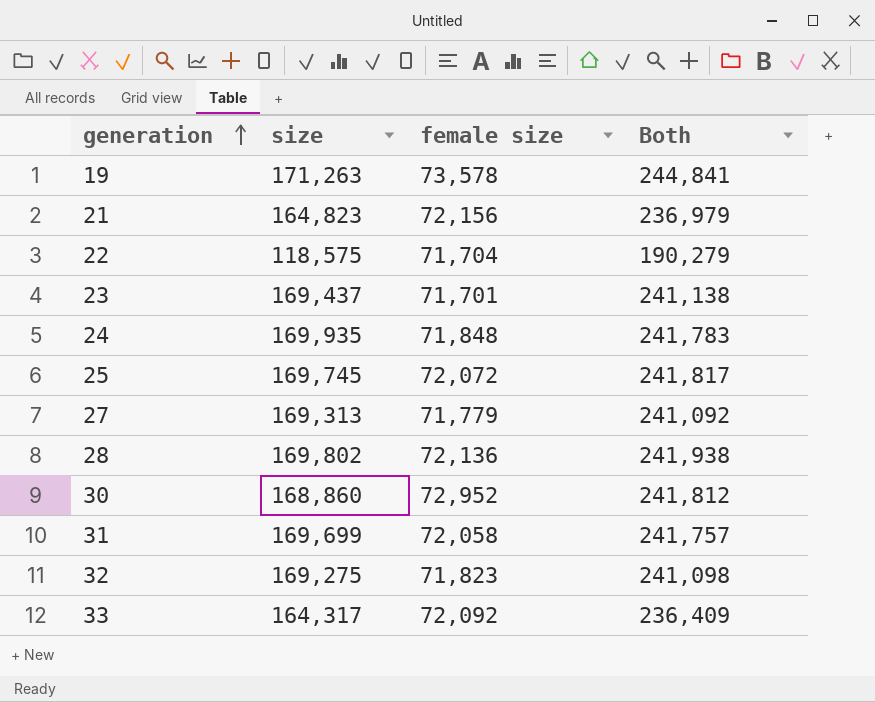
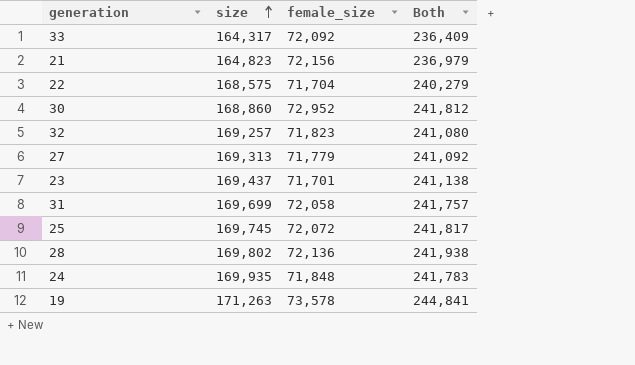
row order: generation ascending -> size ascending
column name: female size -> female_size
22 | size: 118,575 -> 168,575
22 | Both: 190,279 -> 240,279
32 | size: 169,275 -> 169,257
32 | Both: 241,098 -> 241,080

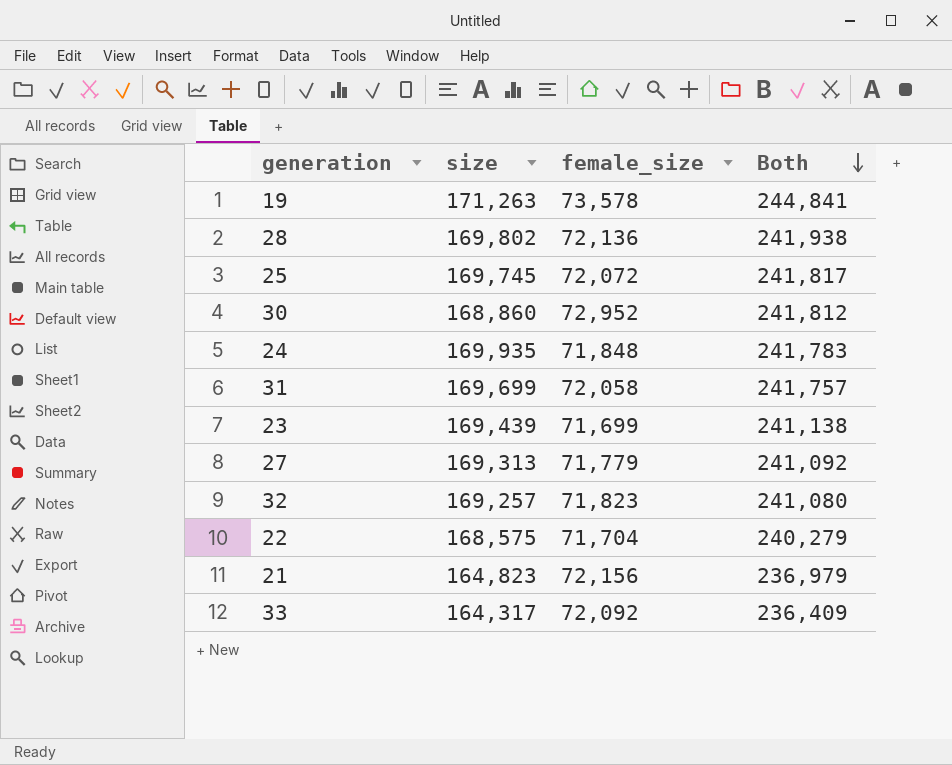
row order: size ascending -> Both descending
23 | size: 169,437 -> 169,439
23 | female_size: 71,701 -> 71,699

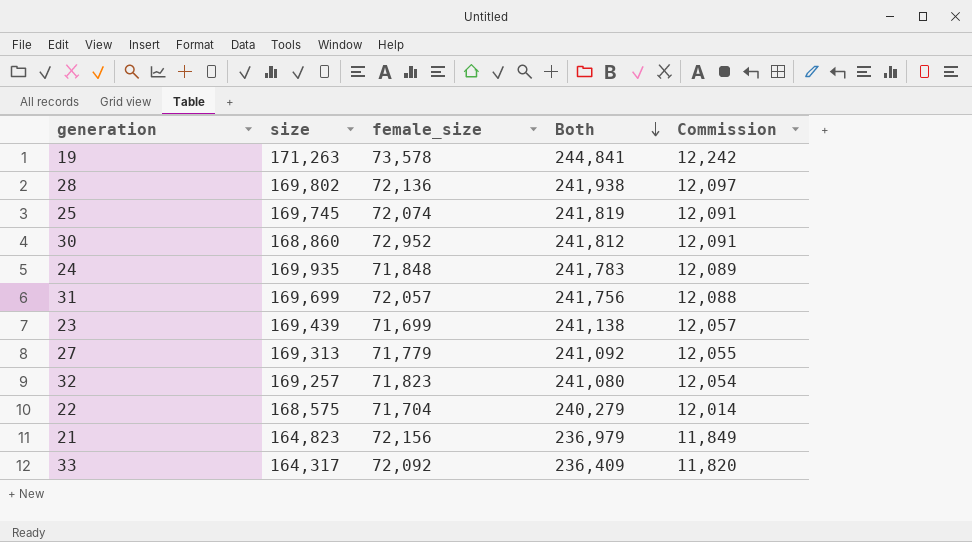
column Commission | formula: none -> [Both] * 0.05
25 | female_size: 72,072 -> 72,074
25 | Both: 241,817 -> 241,819
31 | female_size: 72,058 -> 72,057
31 | Both: 241,757 -> 241,756

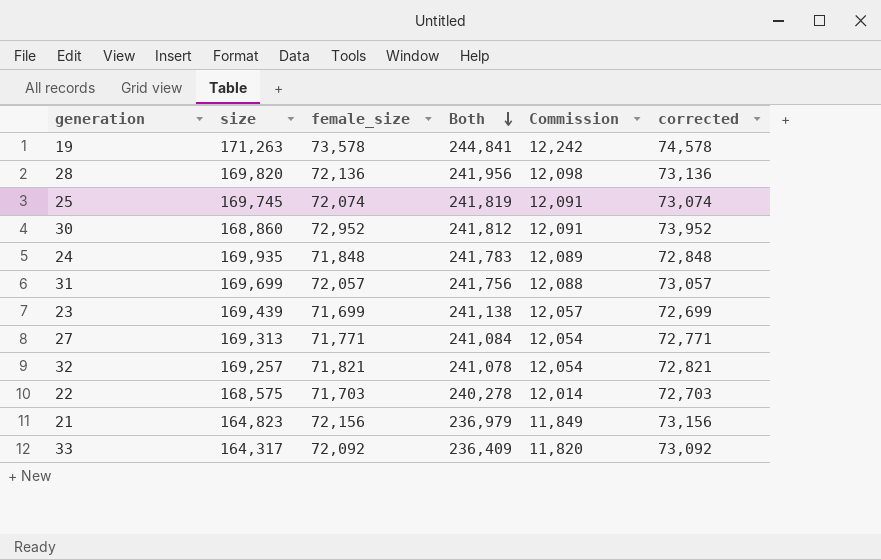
column corrected | formula: none -> [female_size] + 1000
28 | size: 169,802 -> 169,820
28 | Both: 241,938 -> 241,956
28 | Commission: 12,097 -> 12,098
27 | female_size: 71,779 -> 71,771
27 | Both: 241,092 -> 241,084
27 | Commission: 12,055 -> 12,054
32 | female_size: 71,823 -> 71,821
32 | Both: 241,080 -> 241,078
22 | female_size: 71,704 -> 71,703
22 | Both: 240,279 -> 240,278

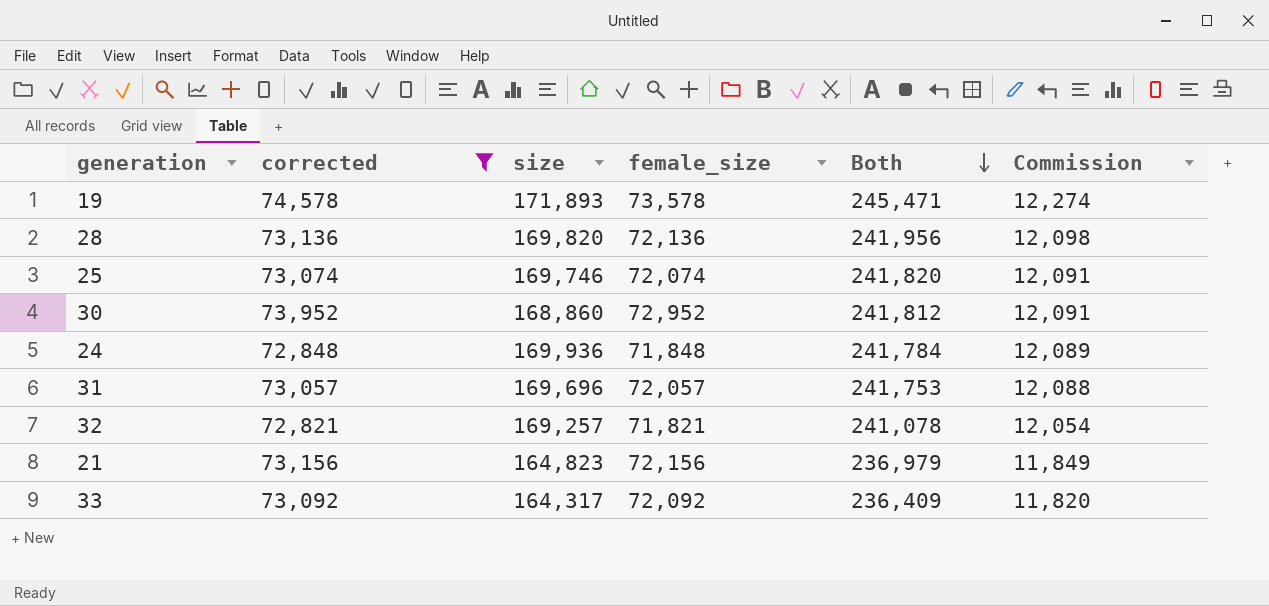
filter: none -> corrected >= 72,821
column corrected | position: 6 -> 2
19 | size: 171,263 -> 171,893
19 | Both: 244,841 -> 245,471
19 | Commission: 12,242 -> 12,274
25 | size: 169,745 -> 169,746
25 | Both: 241,819 -> 241,820
24 | size: 169,935 -> 169,936
24 | Both: 241,783 -> 241,784
31 | size: 169,699 -> 169,696
31 | Both: 241,756 -> 241,753

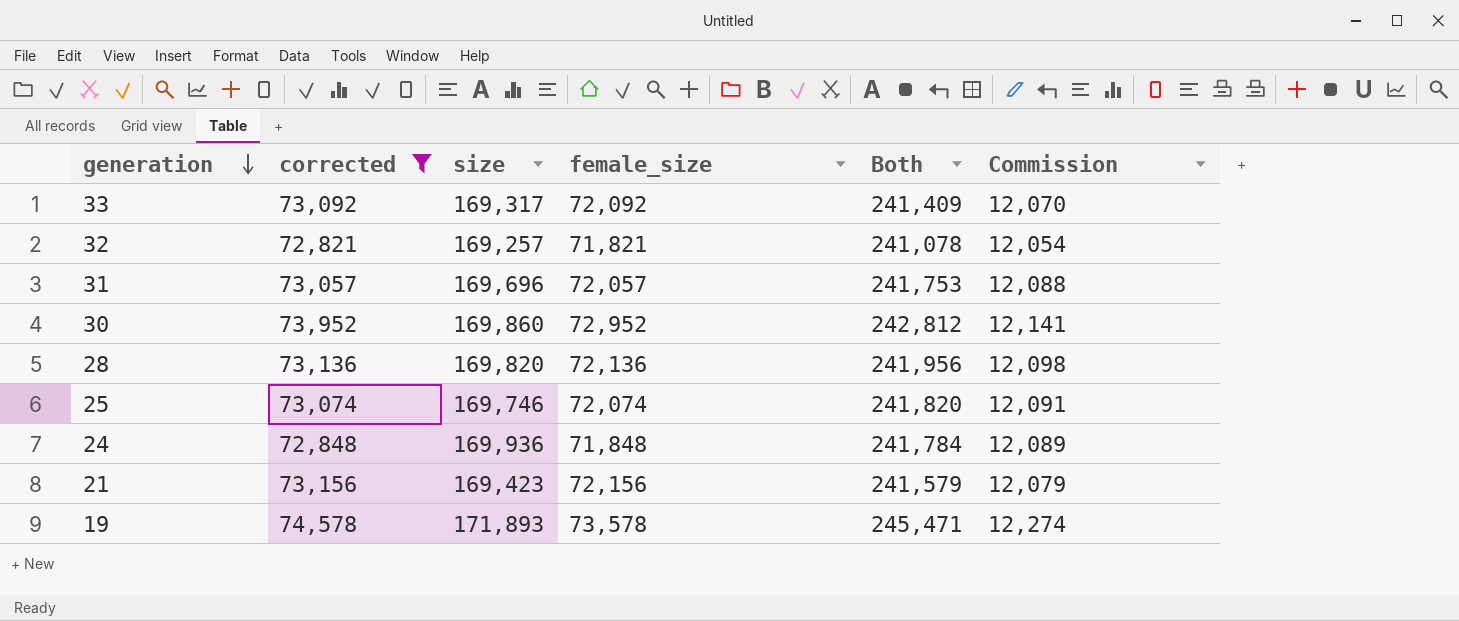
row order: Both descending -> generation descending
33 | size: 164,317 -> 169,317
33 | Both: 236,409 -> 241,409
33 | Commission: 11,820 -> 12,070
30 | size: 168,860 -> 169,860
30 | Both: 241,812 -> 242,812
30 | Commission: 12,091 -> 12,141
21 | size: 164,823 -> 169,423
21 | Both: 236,979 -> 241,579
21 | Commission: 11,849 -> 12,079

